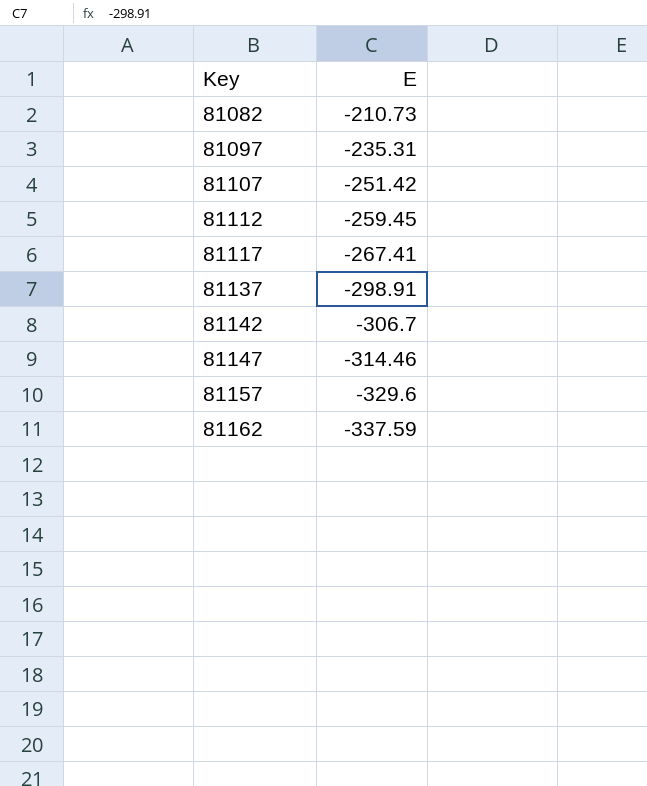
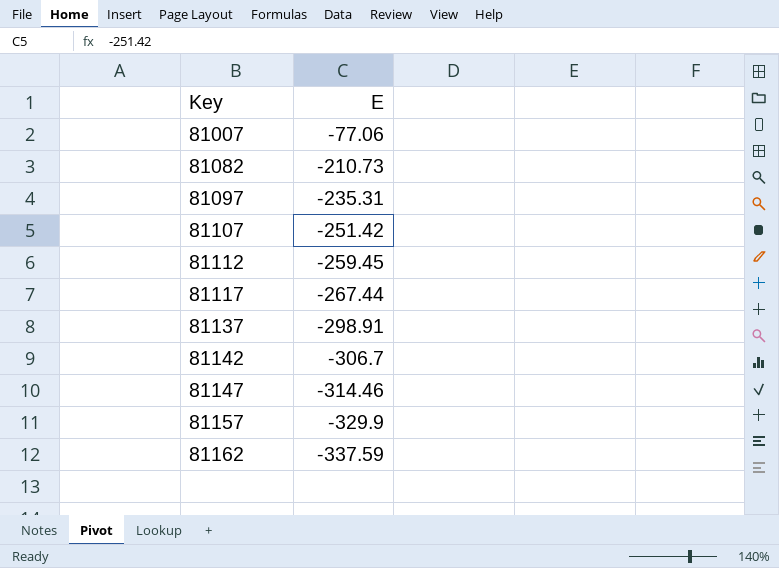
row 81007: none -> -77.06
81117 | E: -267.41 -> -267.44
81157 | E: -329.6 -> -329.9

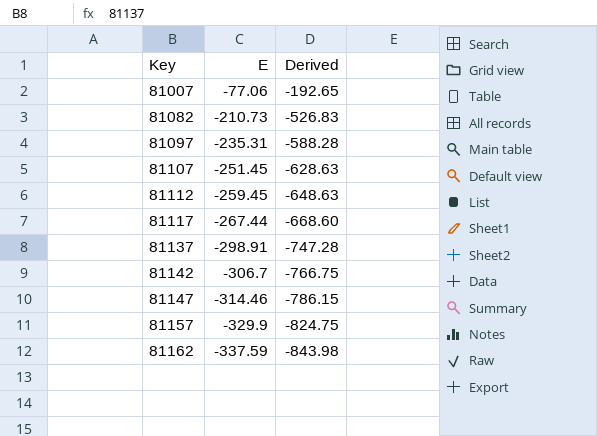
column Derived | formula: none -> [E] * 2.5
81107 | E: -251.42 -> -251.45

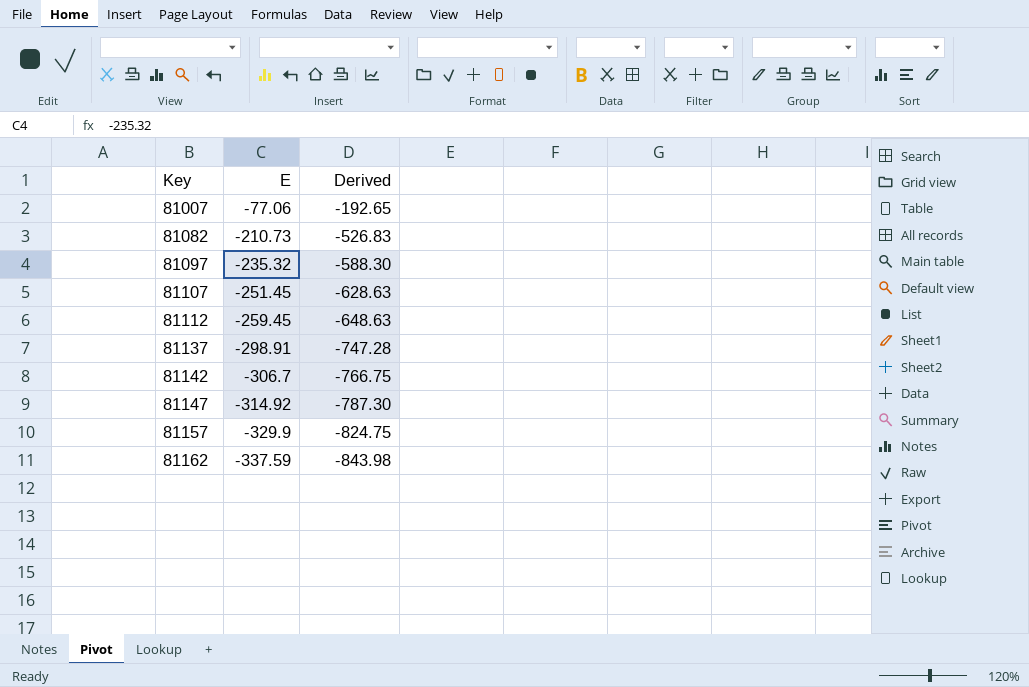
row 81117: -267.44 | -668.60 -> none
81097 | E: -235.31 -> -235.32
81097 | Derived: -588.28 -> -588.30
81147 | E: -314.46 -> -314.92
81147 | Derived: -786.15 -> -787.30

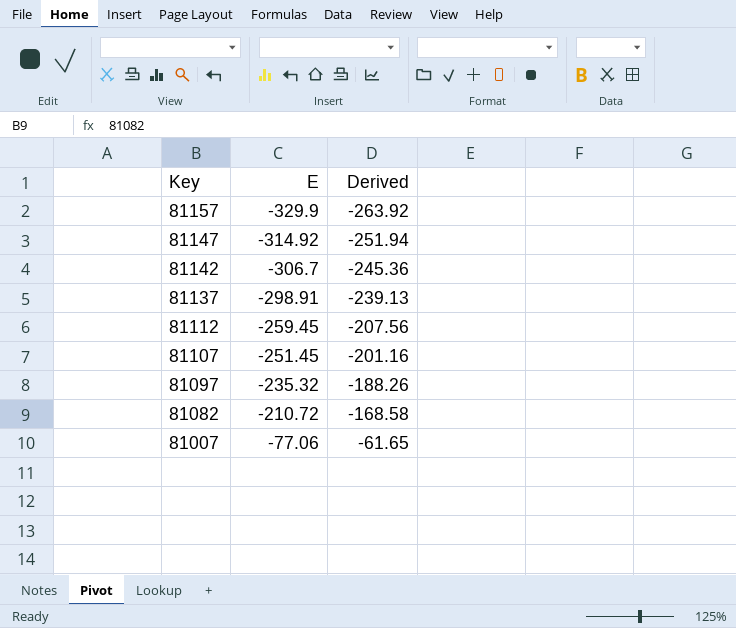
row order: Key ascending -> Key descending
column Derived | formula: [E] * 2.5 -> [E] * 0.8
row 81162: -337.59 | -843.98 -> none
81082 | E: -210.73 -> -210.72

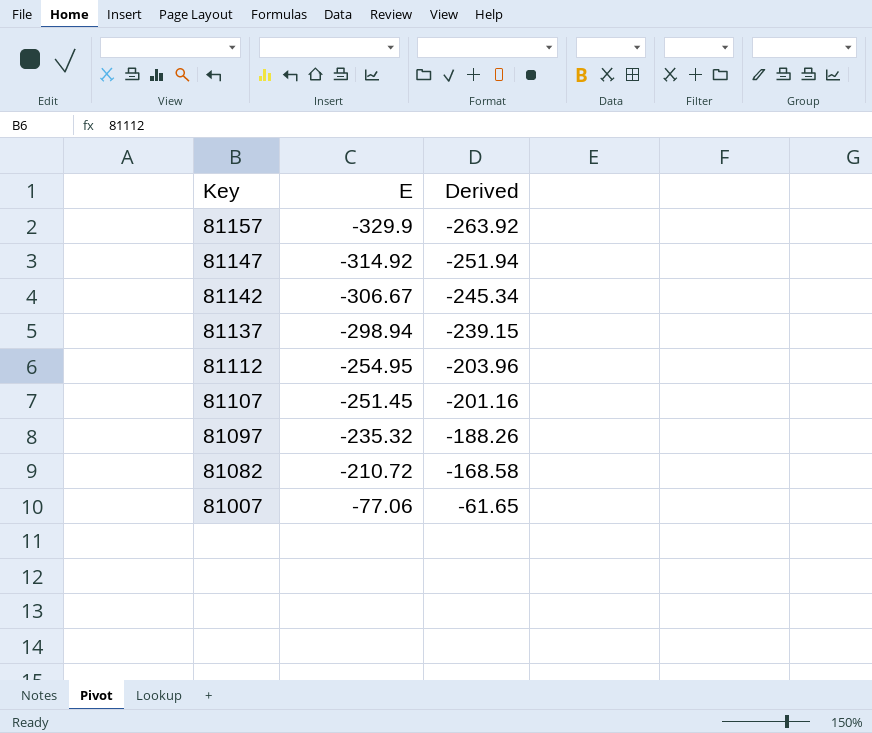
81142 | E: -306.7 -> -306.67
81142 | Derived: -245.36 -> -245.34
81137 | E: -298.91 -> -298.94
81137 | Derived: -239.13 -> -239.15
81112 | E: -259.45 -> -254.95
81112 | Derived: -207.56 -> -203.96

